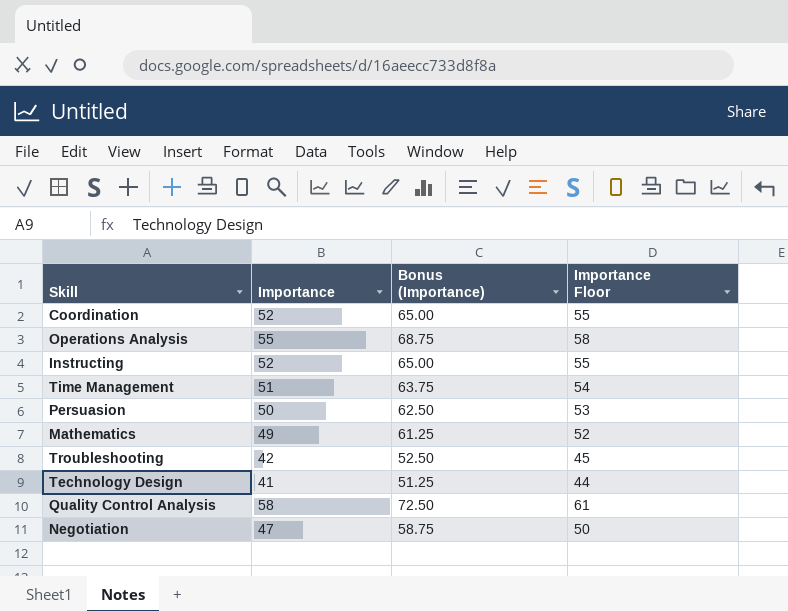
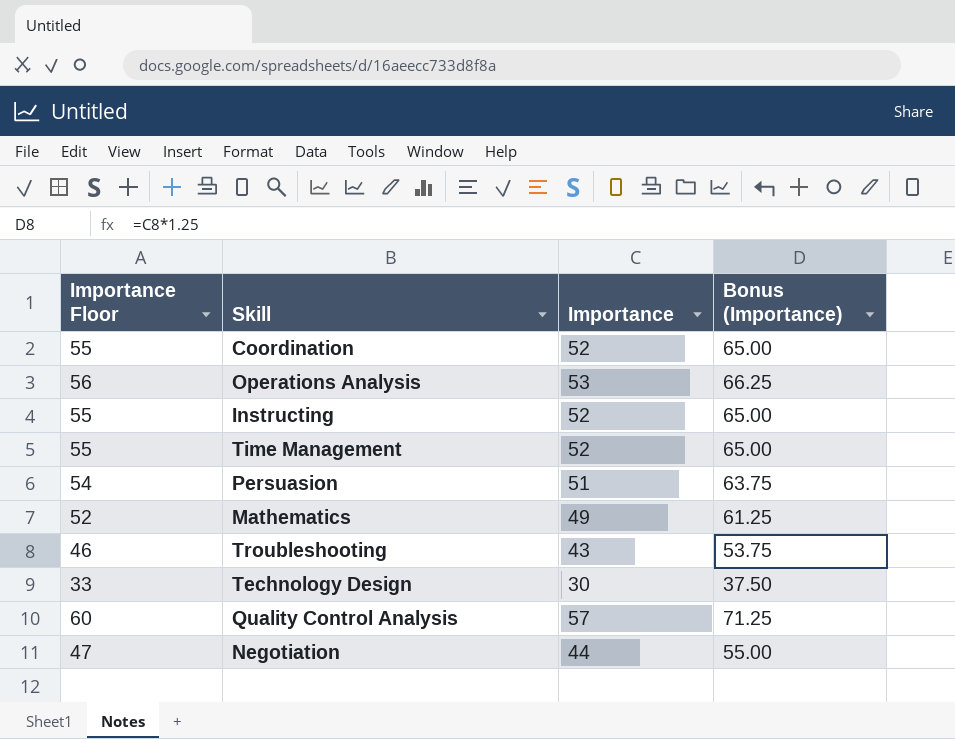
column Importance Floor | position: 4 -> 1
Operations Analysis | Importance Floor: 58 -> 56
Operations Analysis | Importance: 55 -> 53
Operations Analysis | Bonus (Importance): 68.75 -> 66.25
Time Management | Importance Floor: 54 -> 55
Time Management | Importance: 51 -> 52
Time Management | Bonus (Importance): 63.75 -> 65.00
Persuasion | Importance Floor: 53 -> 54
Persuasion | Importance: 50 -> 51
Persuasion | Bonus (Importance): 62.50 -> 63.75
Troubleshooting | Importance Floor: 45 -> 46
Troubleshooting | Importance: 42 -> 43
Troubleshooting | Bonus (Importance): 52.50 -> 53.75
Technology Design | Importance Floor: 44 -> 33
Technology Design | Importance: 41 -> 30
Technology Design | Bonus (Importance): 51.25 -> 37.50
Quality Control Analysis | Importance Floor: 61 -> 60
Quality Control Analysis | Importance: 58 -> 57
Quality Control Analysis | Bonus (Importance): 72.50 -> 71.25
Negotiation | Importance Floor: 50 -> 47
Negotiation | Importance: 47 -> 44
Negotiation | Bonus (Importance): 58.75 -> 55.00

